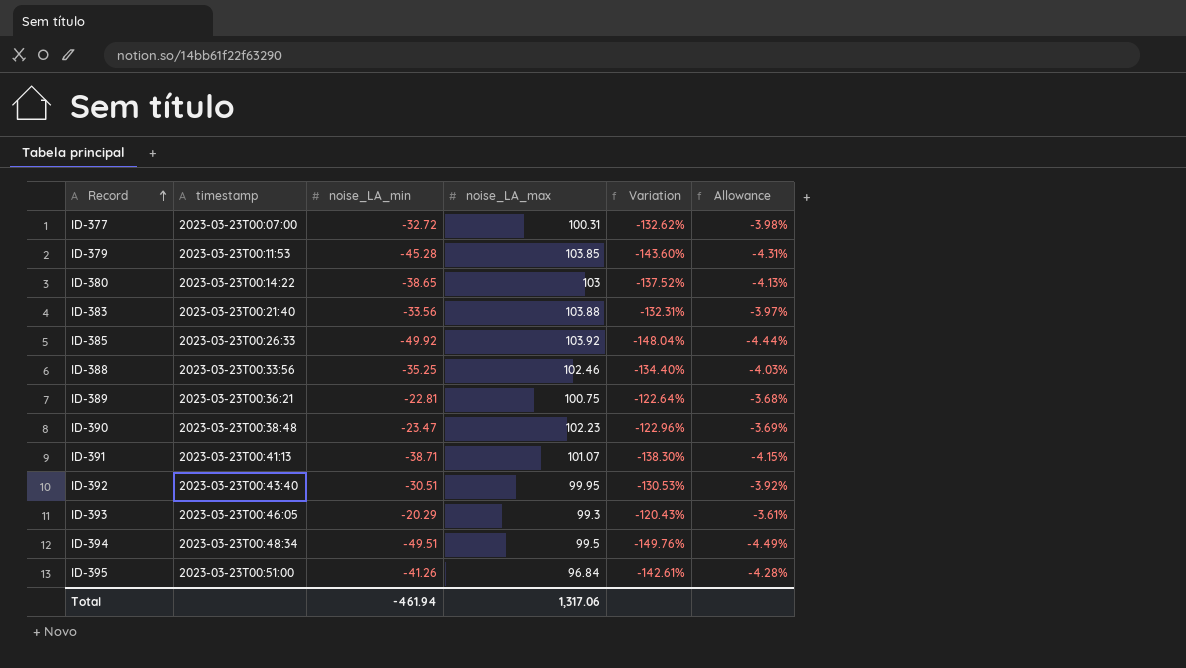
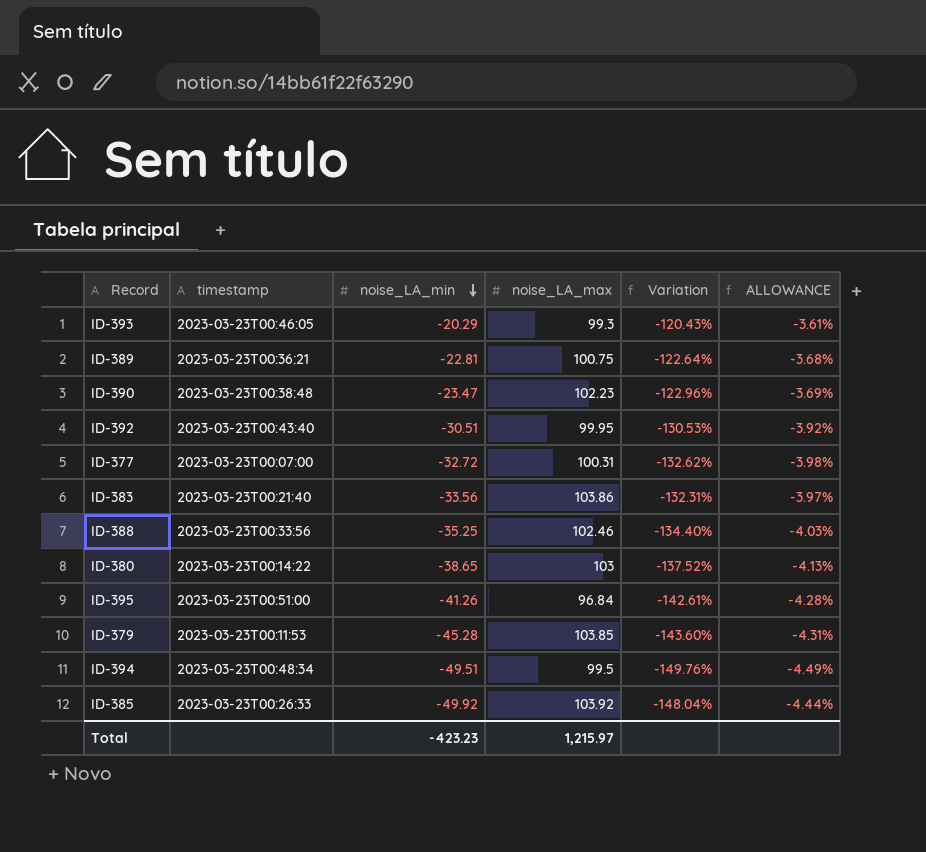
row order: Record ascending -> noise_LA_min descending
column name: Allowance -> ALLOWANCE
row ID-391: 2023-03-23T00:41:13 | -38.71 | 101.07 | -138.30% | -4.15% -> none
ID-383 | noise_LA_max: 103.88 -> 103.86
Total | noise_LA_min: -461.94 -> -423.23
Total | noise_LA_max: 1,317.06 -> 1,215.97

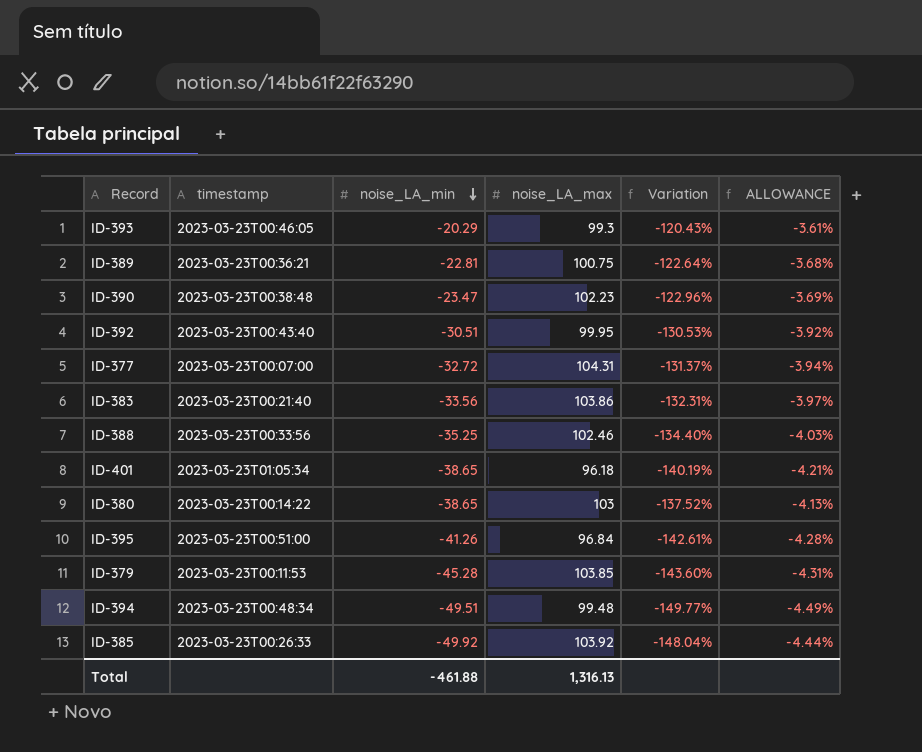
ID-377 | noise_LA_max: 100.31 -> 104.31
ID-377 | Variation: -132.62% -> -131.37%
ID-377 | ALLOWANCE: -3.98% -> -3.94%
row ID-401: none -> 2023-03-23T01:05:34 | -38.65 | 96.18 | -140.19% | -4.21%
ID-394 | noise_LA_max: 99.5 -> 99.48
ID-394 | Variation: -149.76% -> -149.77%
Total | noise_LA_min: -423.23 -> -461.88
Total | noise_LA_max: 1,215.97 -> 1,316.13

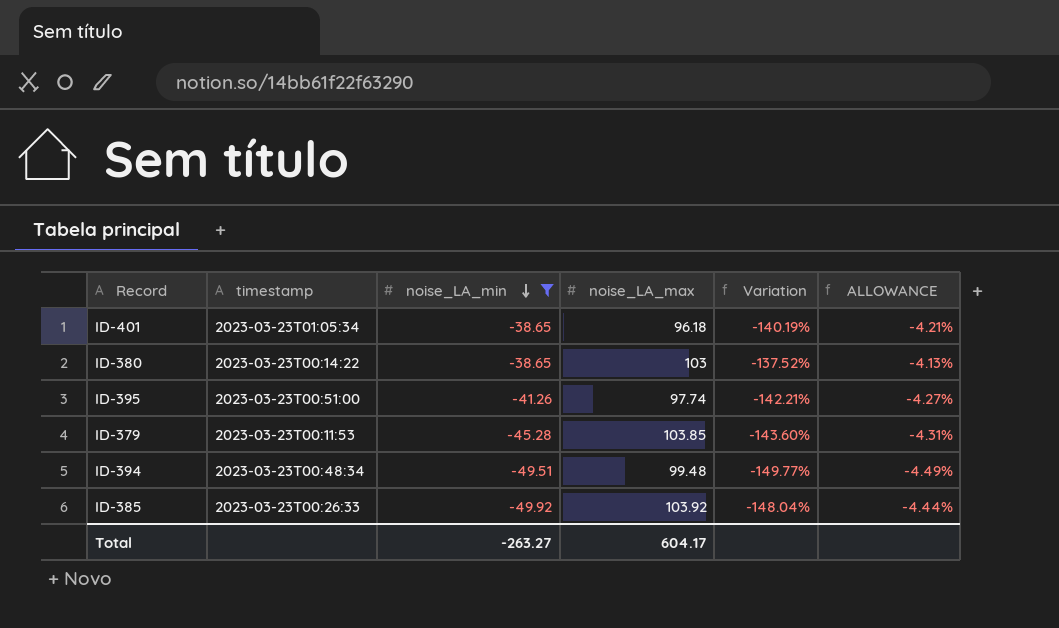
filter: none -> noise_LA_min <= -38.65
ID-395 | noise_LA_max: 96.84 -> 97.74
ID-395 | Variation: -142.61% -> -142.21%
ID-395 | ALLOWANCE: -4.28% -> -4.27%
Total | noise_LA_min: -461.88 -> -263.27
Total | noise_LA_max: 1,316.13 -> 604.17

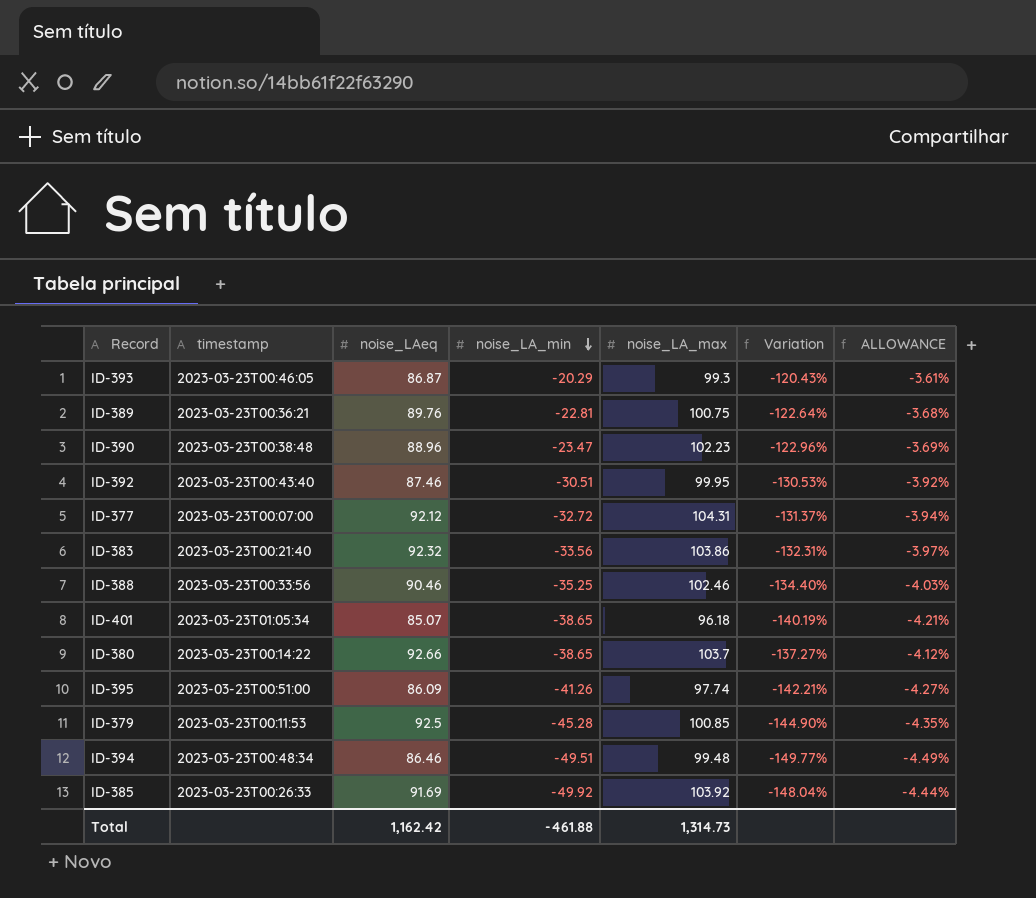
filter: noise_LA_min <= -38.65 -> none
column noise_LAeq | position: none -> 3
ID-380 | noise_LA_max: 103 -> 103.7
ID-380 | Variation: -137.52% -> -137.27%
ID-380 | ALLOWANCE: -4.13% -> -4.12%
ID-379 | noise_LA_max: 103.85 -> 100.85
ID-379 | Variation: -143.60% -> -144.90%
ID-379 | ALLOWANCE: -4.31% -> -4.35%
Total | noise_LA_min: -263.27 -> -461.88
Total | noise_LA_max: 604.17 -> 1,314.73

